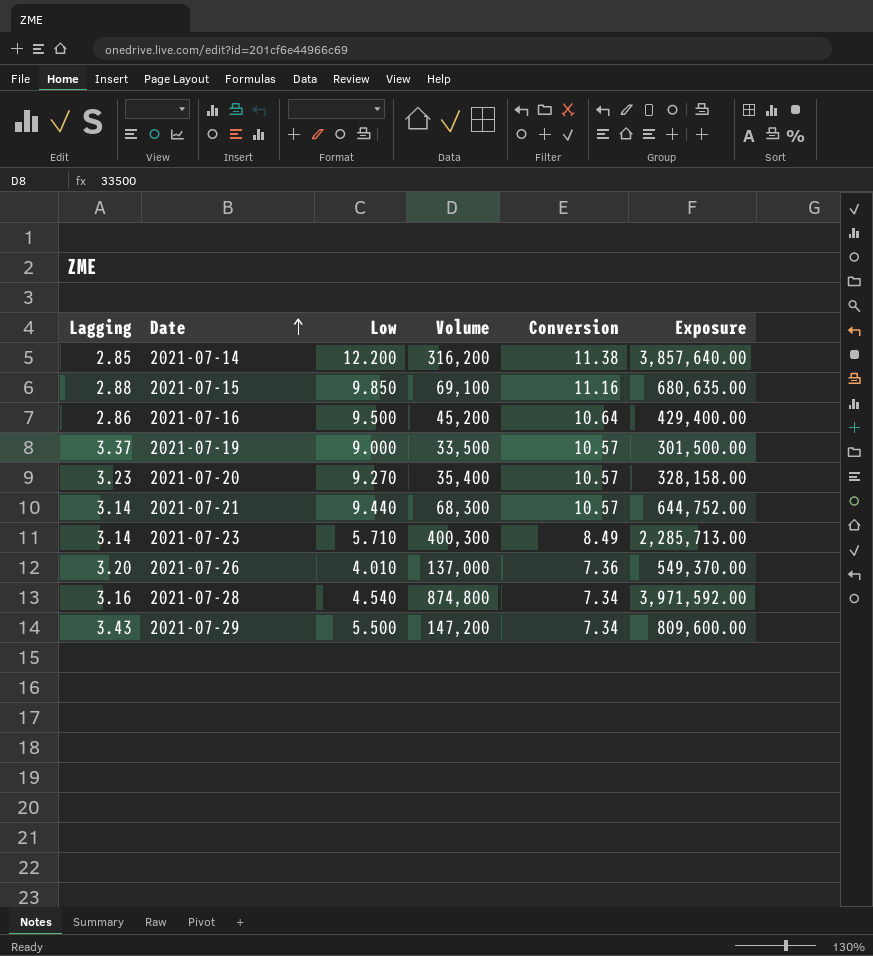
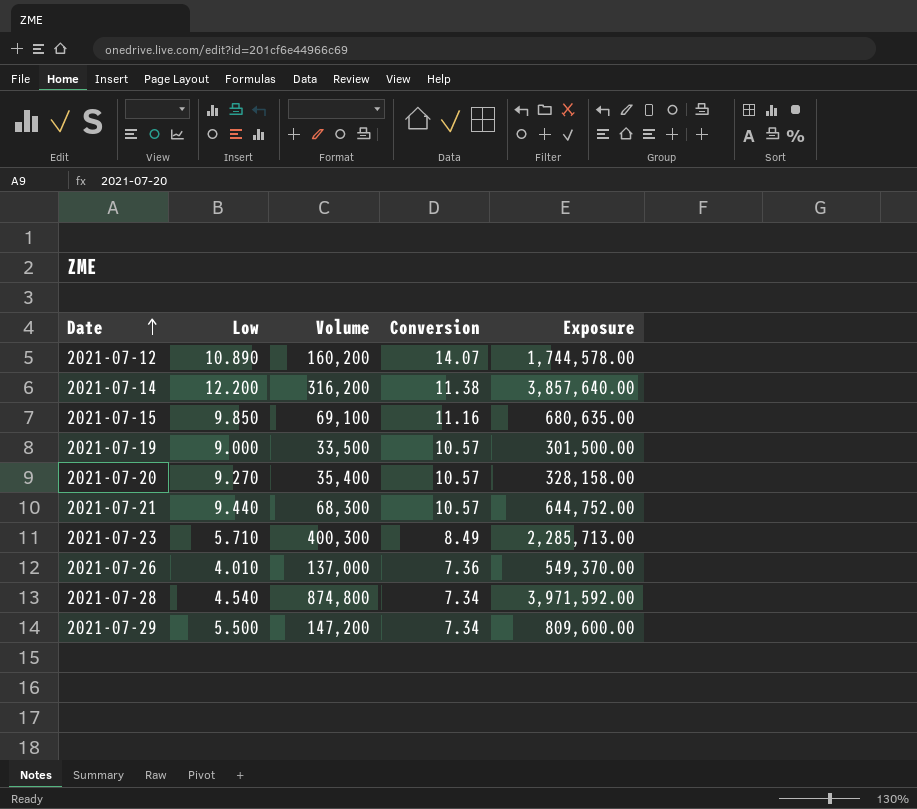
column Lagging | position: 1 -> none
row 2021-07-16: 2.86 | 9.500 | 45,200 | 10.64 | 429,400.00 -> none
row 2021-07-12: none -> 10.890 | 160,200 | 14.07 | 1,744,578.00

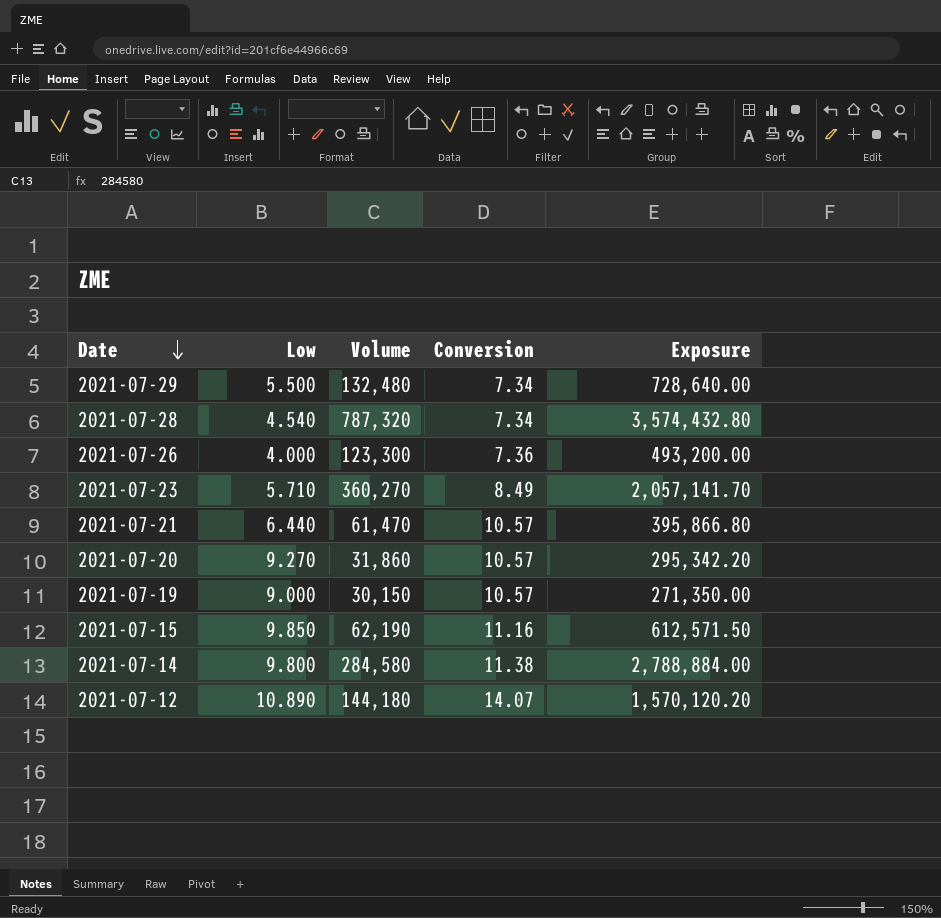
row order: Date ascending -> Date descending
2021-07-29 | Volume: 147,200 -> 132,480
2021-07-29 | Exposure: 809,600.00 -> 728,640.00
2021-07-28 | Volume: 874,800 -> 787,320
2021-07-28 | Exposure: 3,971,592.00 -> 3,574,432.80
2021-07-26 | Low: 4.010 -> 4.000
2021-07-26 | Volume: 137,000 -> 123,300
2021-07-26 | Exposure: 549,370.00 -> 493,200.00
2021-07-23 | Volume: 400,300 -> 360,270
2021-07-23 | Exposure: 2,285,713.00 -> 2,057,141.70
2021-07-21 | Low: 9.440 -> 6.440
2021-07-21 | Volume: 68,300 -> 61,470
2021-07-21 | Exposure: 644,752.00 -> 395,866.80
2021-07-20 | Volume: 35,400 -> 31,860
2021-07-20 | Exposure: 328,158.00 -> 295,342.20
2021-07-19 | Volume: 33,500 -> 30,150
2021-07-19 | Exposure: 301,500.00 -> 271,350.00
2021-07-15 | Volume: 69,100 -> 62,190
2021-07-15 | Exposure: 680,635.00 -> 612,571.50
2021-07-14 | Low: 12.200 -> 9.800
2021-07-14 | Volume: 316,200 -> 284,580
2021-07-14 | Exposure: 3,857,640.00 -> 2,788,884.00
2021-07-12 | Volume: 160,200 -> 144,180
2021-07-12 | Exposure: 1,744,578.00 -> 1,570,120.20

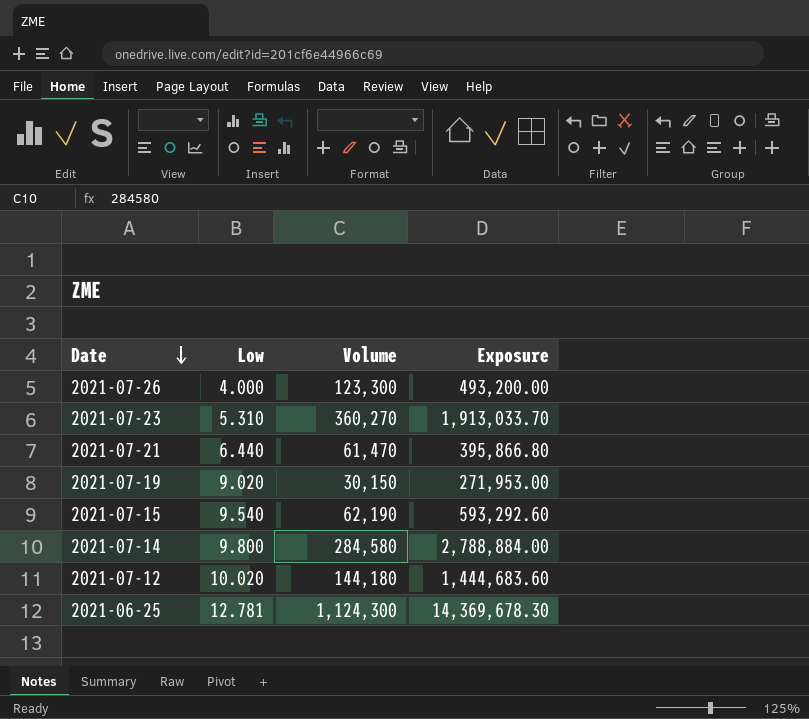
column Conversion | position: 4 -> none
row 2021-07-29: 5.500 | 132,480 | 7.34 | 728,640.00 -> none
row 2021-07-28: 4.540 | 787,320 | 7.34 | 3,574,432.80 -> none
row 2021-07-20: 9.270 | 31,860 | 10.57 | 295,342.20 -> none
2021-07-23 | Low: 5.710 -> 5.310
2021-07-23 | Exposure: 2,057,141.70 -> 1,913,033.70
2021-07-19 | Low: 9.000 -> 9.020
2021-07-19 | Exposure: 271,350.00 -> 271,953.00
2021-07-15 | Low: 9.850 -> 9.540
2021-07-15 | Exposure: 612,571.50 -> 593,292.60
2021-07-12 | Low: 10.890 -> 10.020
2021-07-12 | Exposure: 1,570,120.20 -> 1,444,683.60
row 2021-06-25: none -> 12.781 | 1,124,300 | 14,369,678.30

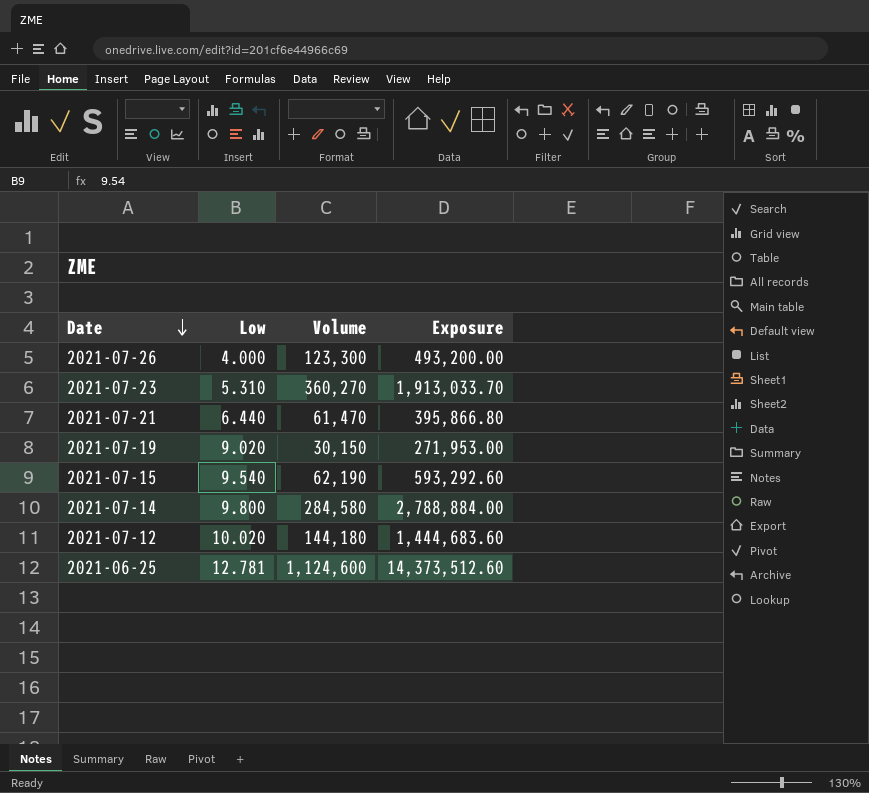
2021-06-25 | Volume: 1,124,300 -> 1,124,600
2021-06-25 | Exposure: 14,369,678.30 -> 14,373,512.60

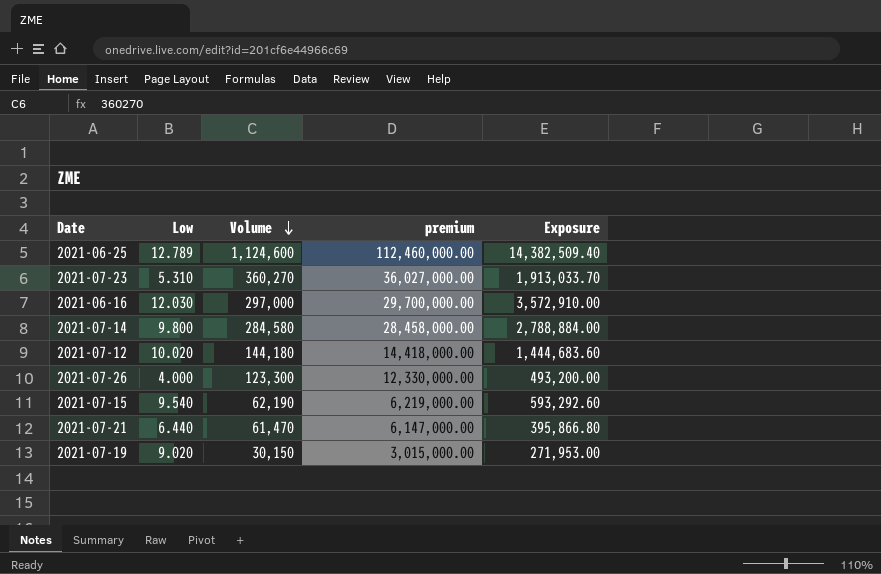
row order: Date descending -> Volume descending
column premium | formula: none -> [Volume] * 100
2021-06-25 | Low: 12.781 -> 12.789
2021-06-25 | Exposure: 14,373,512.60 -> 14,382,509.40
row 2021-06-16: none -> 12.030 | 297,000 | 29,700,000.00 | 3,572,910.00

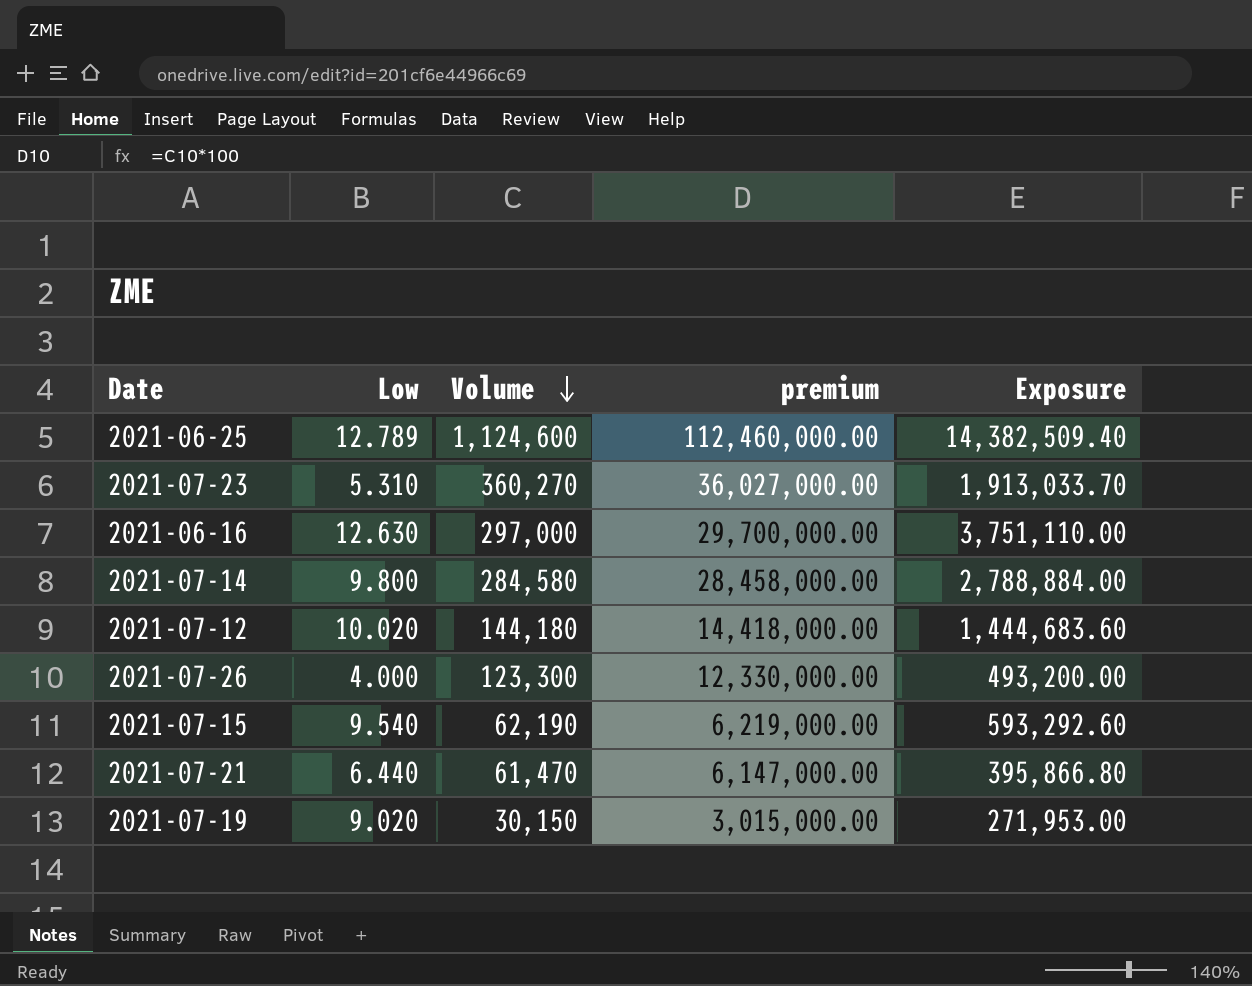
2021-06-16 | Low: 12.030 -> 12.630
2021-06-16 | Exposure: 3,572,910.00 -> 3,751,110.00

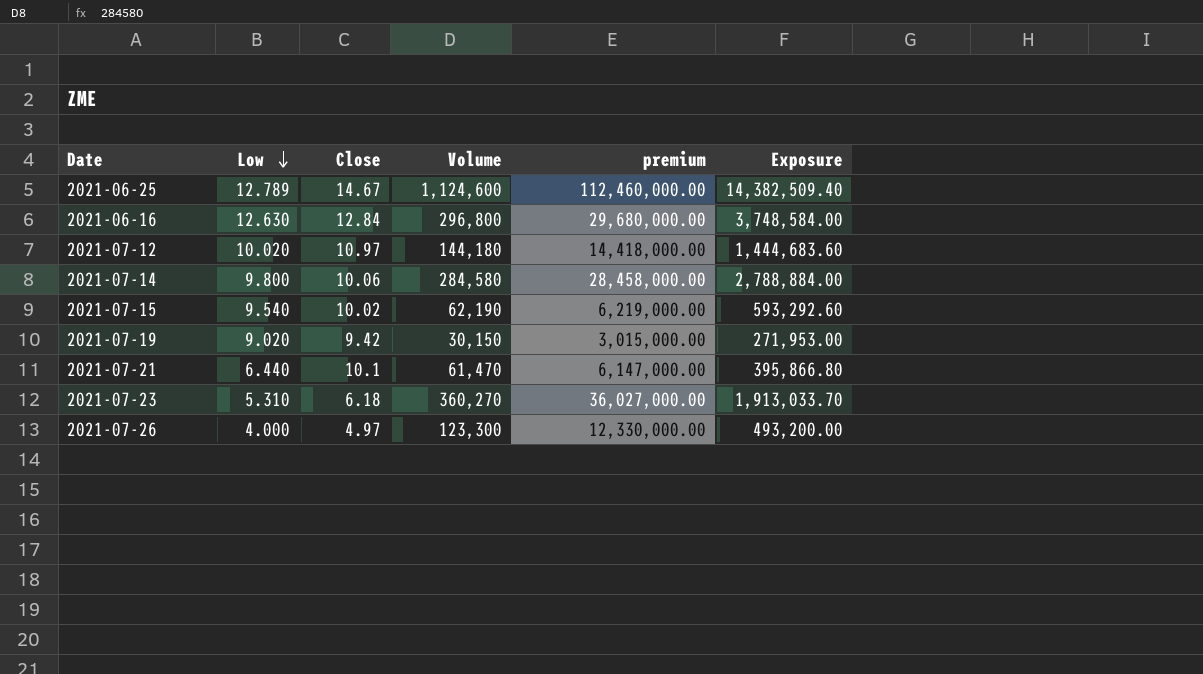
row order: Volume descending -> Low descending
column Close | position: none -> 3
2021-06-16 | Volume: 297,000 -> 296,800
2021-06-16 | premium: 29,700,000.00 -> 29,680,000.00
2021-06-16 | Exposure: 3,751,110.00 -> 3,748,584.00

